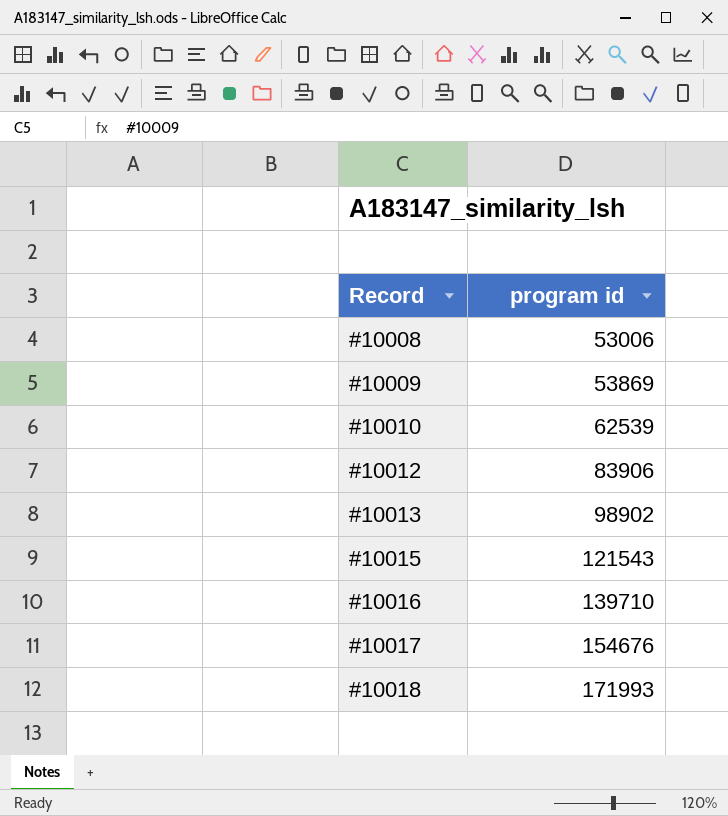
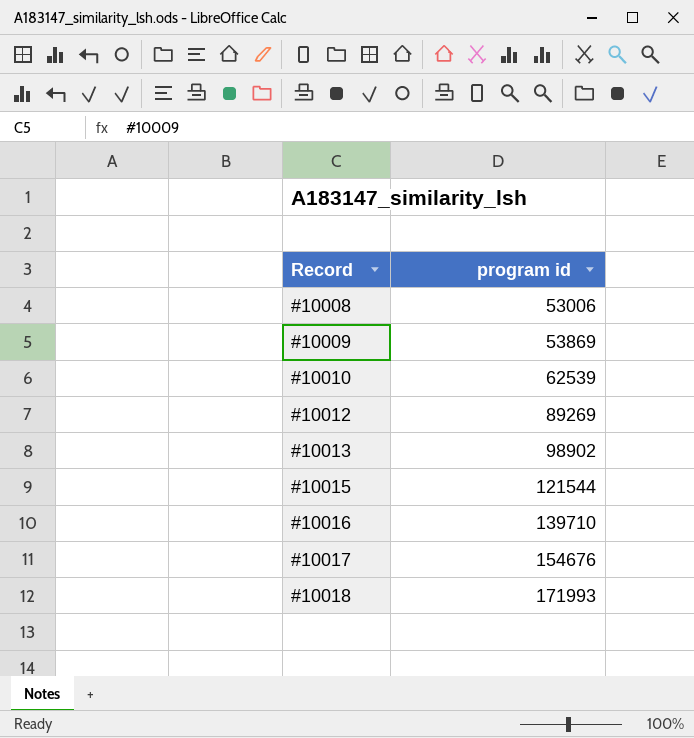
#10012 | program id: 83906 -> 89269
#10015 | program id: 121543 -> 121544

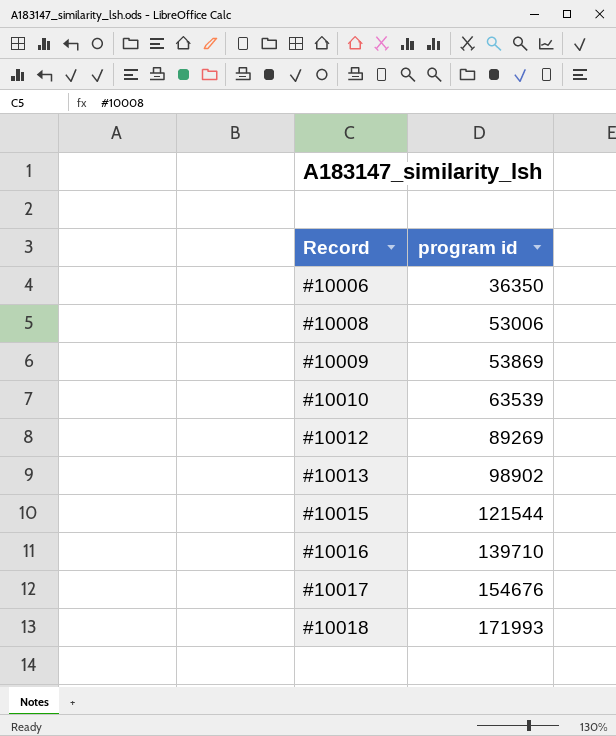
row #10006: none -> 36350
#10010 | program id: 62539 -> 63539

